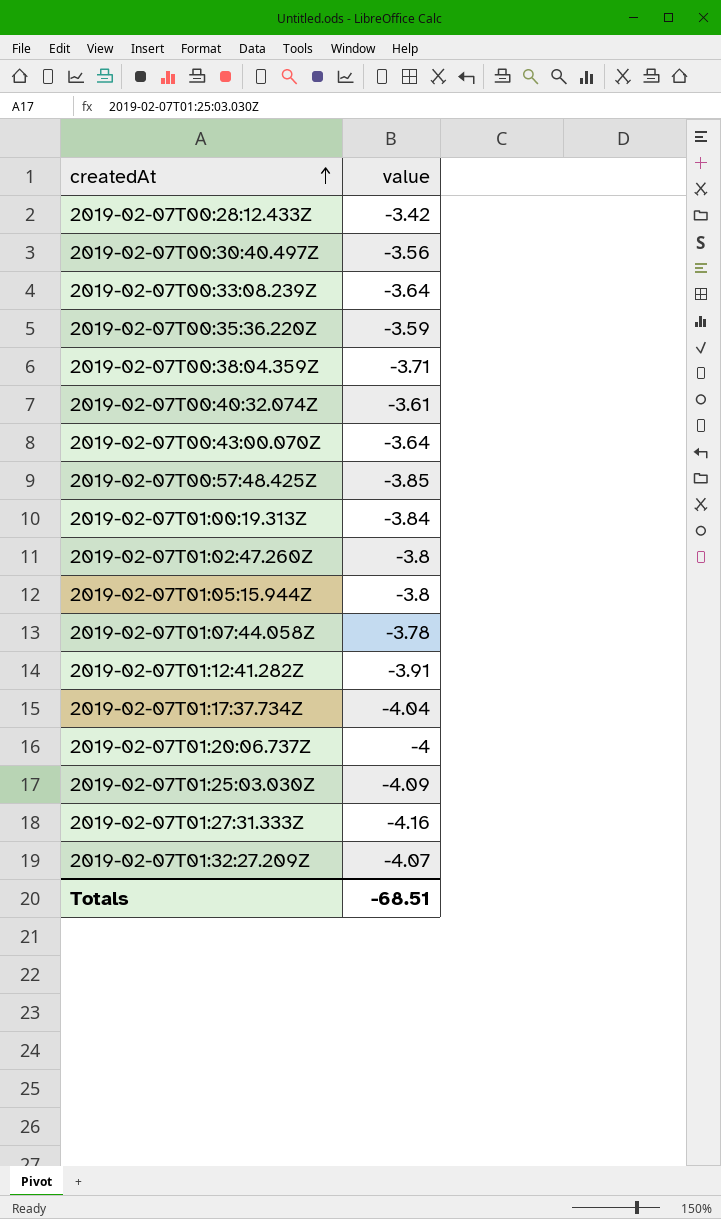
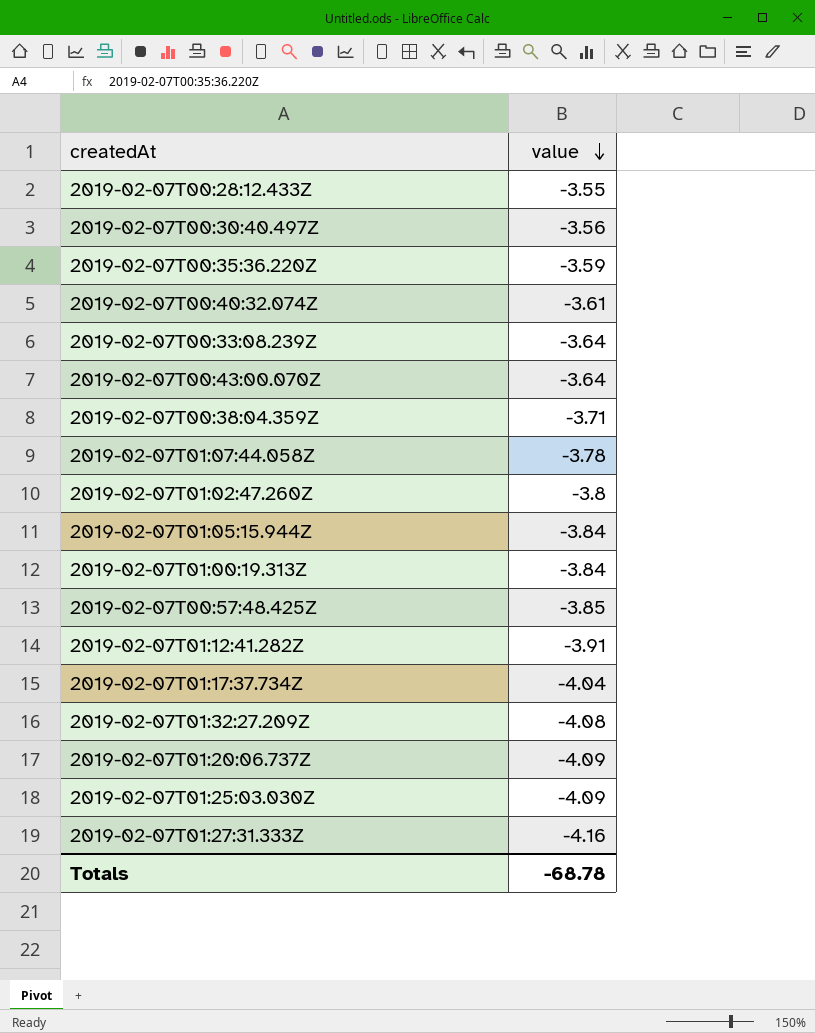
row order: createdAt ascending -> value descending
2019-02-07T00:28:12.433Z | value: -3.42 -> -3.55
2019-02-07T01:05:15.944Z | value: -3.8 -> -3.84
2019-02-07T01:32:27.209Z | value: -4.07 -> -4.08
2019-02-07T01:20:06.737Z | value: -4 -> -4.09
Totals | value: -68.51 -> -68.78

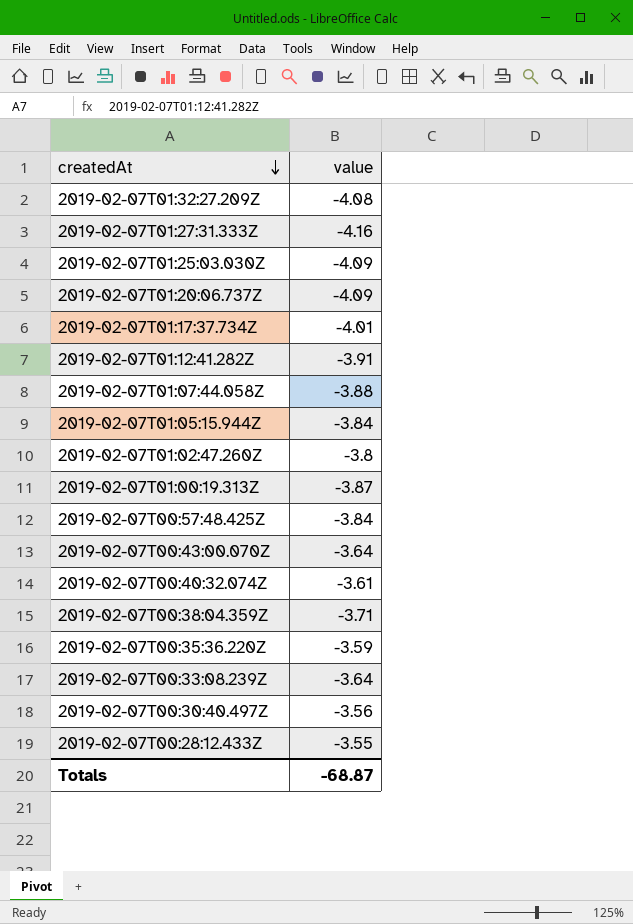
row order: value descending -> createdAt descending
2019-02-07T01:17:37.734Z | value: -4.04 -> -4.01
2019-02-07T01:07:44.058Z | value: -3.78 -> -3.88
2019-02-07T01:00:19.313Z | value: -3.84 -> -3.87
2019-02-07T00:57:48.425Z | value: -3.85 -> -3.84
Totals | value: -68.78 -> -68.87

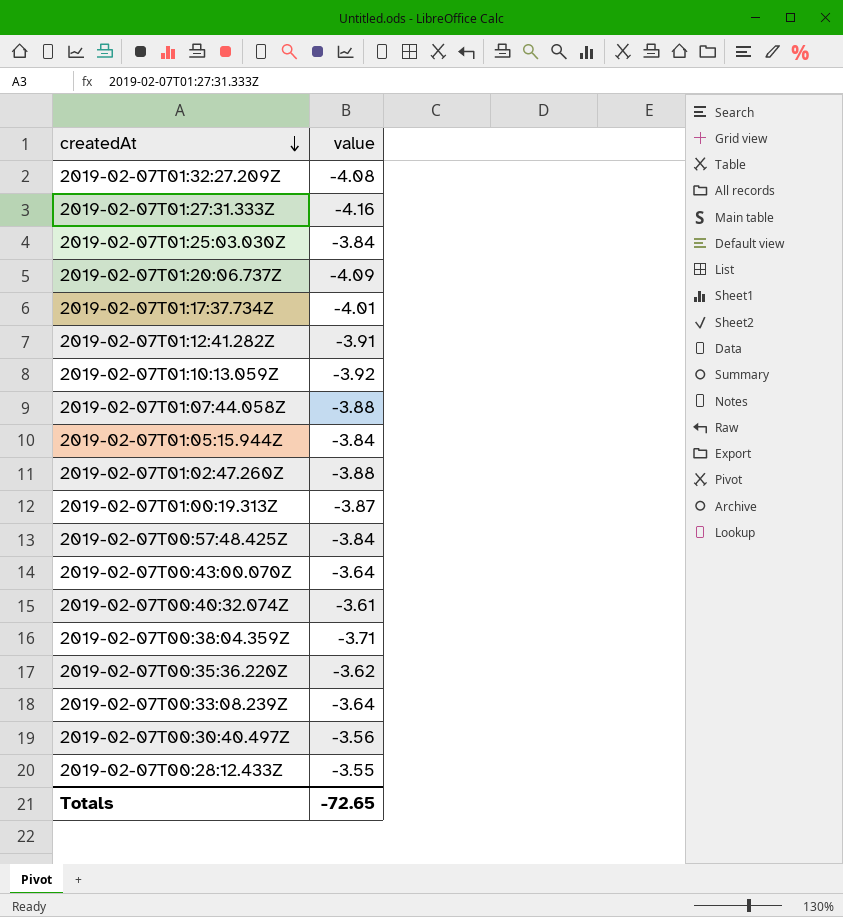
2019-02-07T01:25:03.030Z | value: -4.09 -> -3.84
row 2019-02-07T01:10:13.059Z: none -> -3.92
2019-02-07T01:02:47.260Z | value: -3.8 -> -3.88
2019-02-07T00:35:36.220Z | value: -3.59 -> -3.62
Totals | value: -68.87 -> -72.65

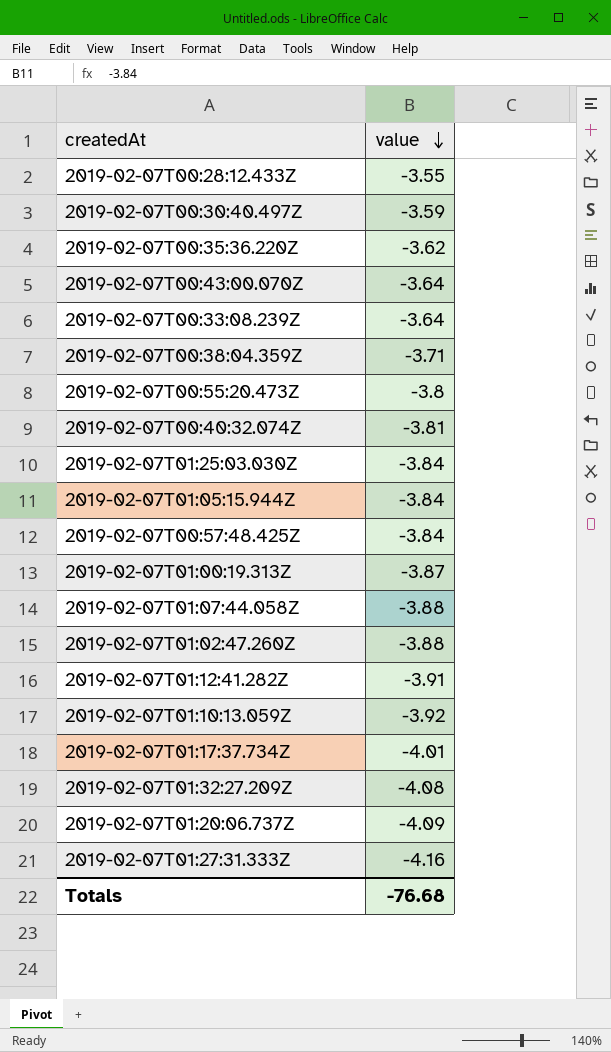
row order: createdAt descending -> value descending
2019-02-07T00:30:40.497Z | value: -3.56 -> -3.59
row 2019-02-07T00:55:20.473Z: none -> -3.8
2019-02-07T00:40:32.074Z | value: -3.61 -> -3.81
Totals | value: -72.65 -> -76.68

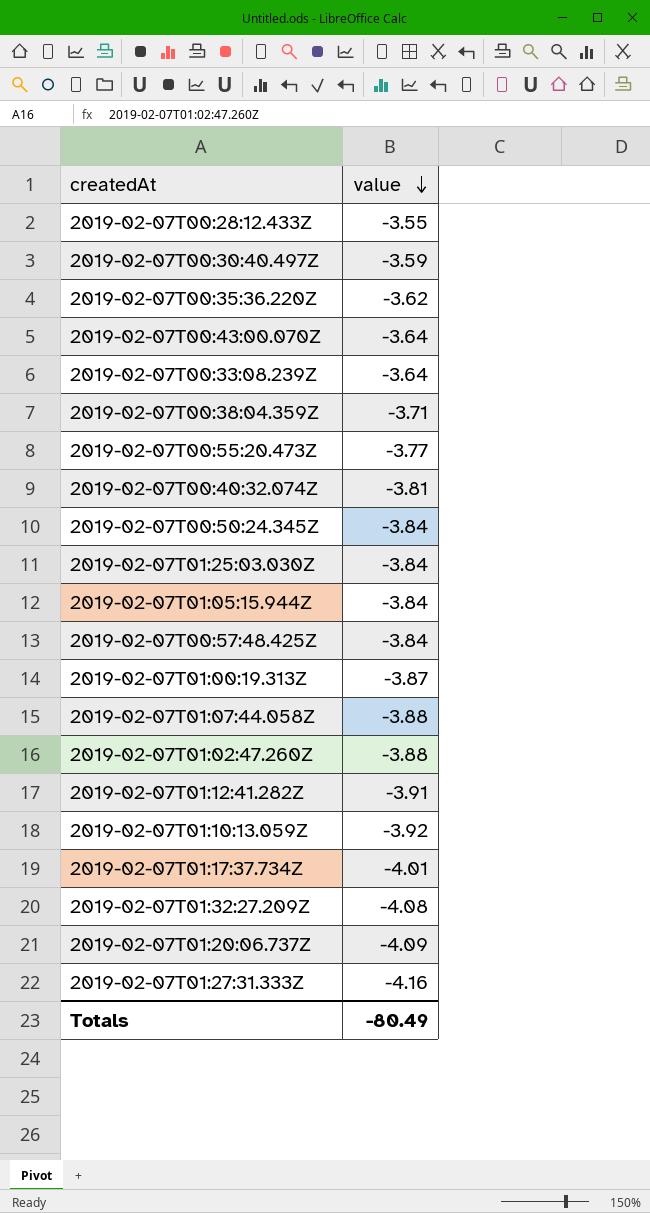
2019-02-07T00:55:20.473Z | value: -3.8 -> -3.77
row 2019-02-07T00:50:24.345Z: none -> -3.84
Totals | value: -76.68 -> -80.49

